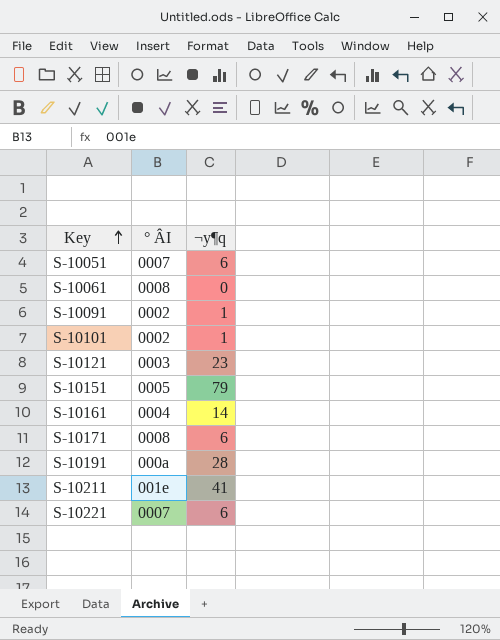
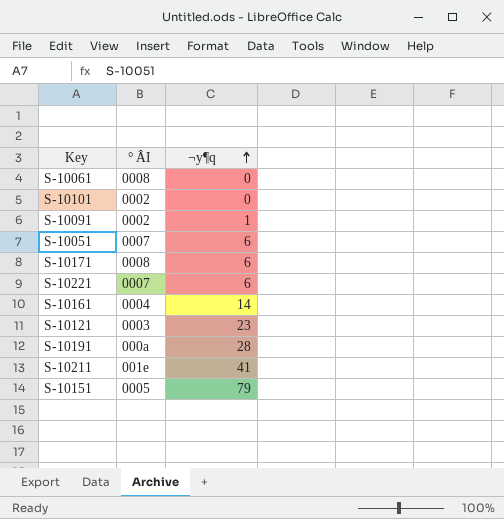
row order: Key ascending -> ¬y¶q ascending
S-10101 | ¬y¶q: 1 -> 0

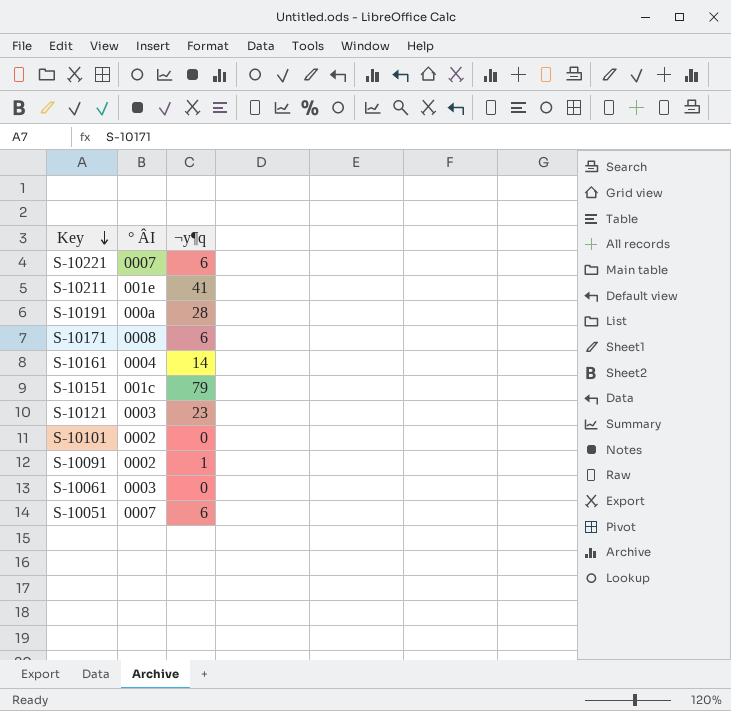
row order: ¬y¶q ascending -> Key descending
S-10151 | ° ÂI: 0005 -> 001c
S-10061 | ° ÂI: 0008 -> 0003

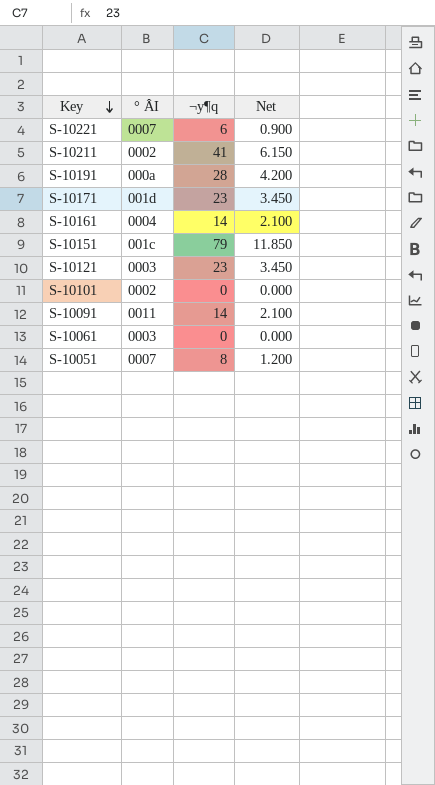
column Net | formula: none -> [¬y¶q] * 0.15
S-10211 | ° ÂI: 001e -> 0002
S-10171 | ° ÂI: 0008 -> 001d
S-10171 | ¬y¶q: 6 -> 23
S-10091 | ° ÂI: 0002 -> 0011
S-10091 | ¬y¶q: 1 -> 14
S-10051 | ¬y¶q: 6 -> 8

